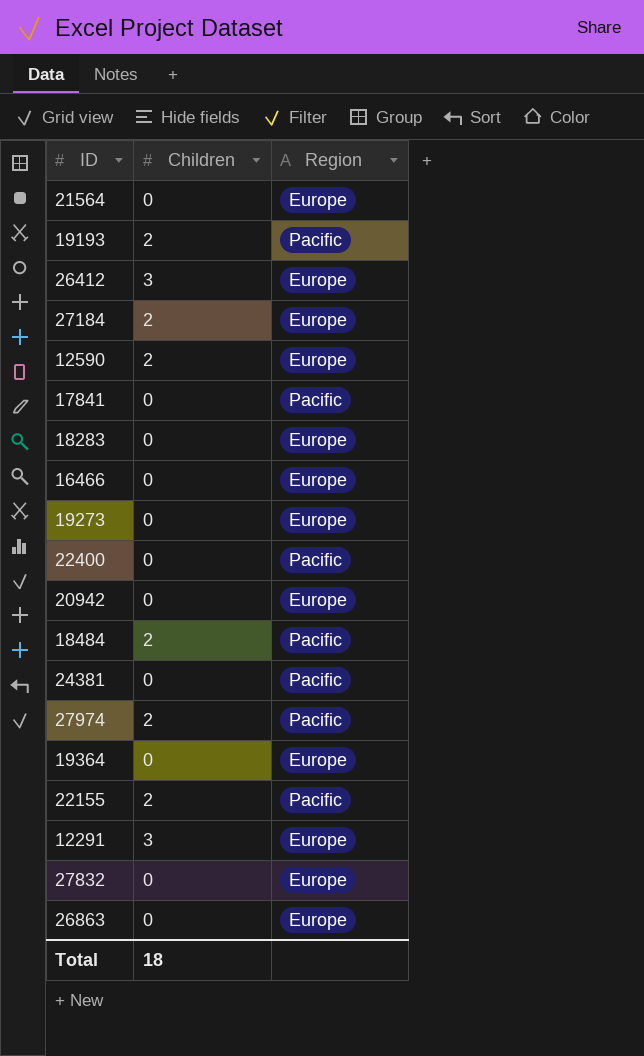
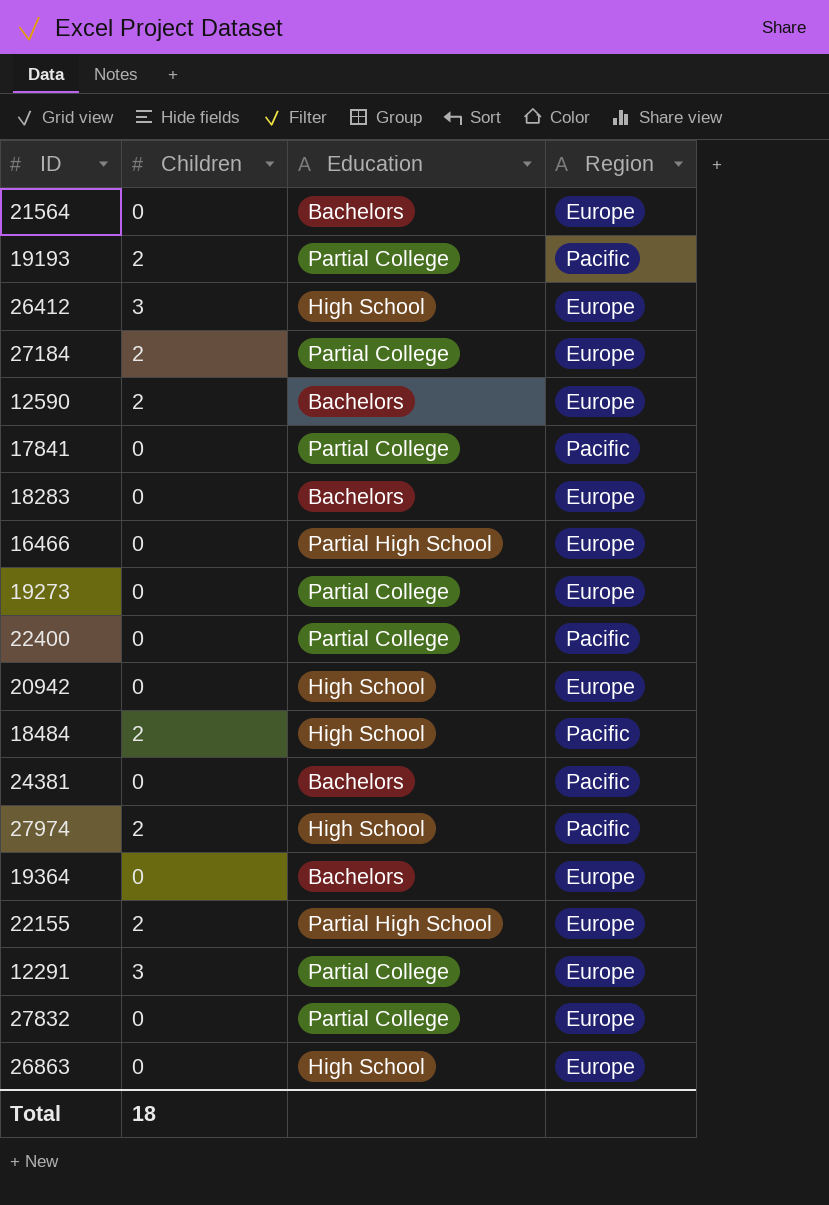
column Education | position: none -> 3
22155 | Region: Pacific -> Europe

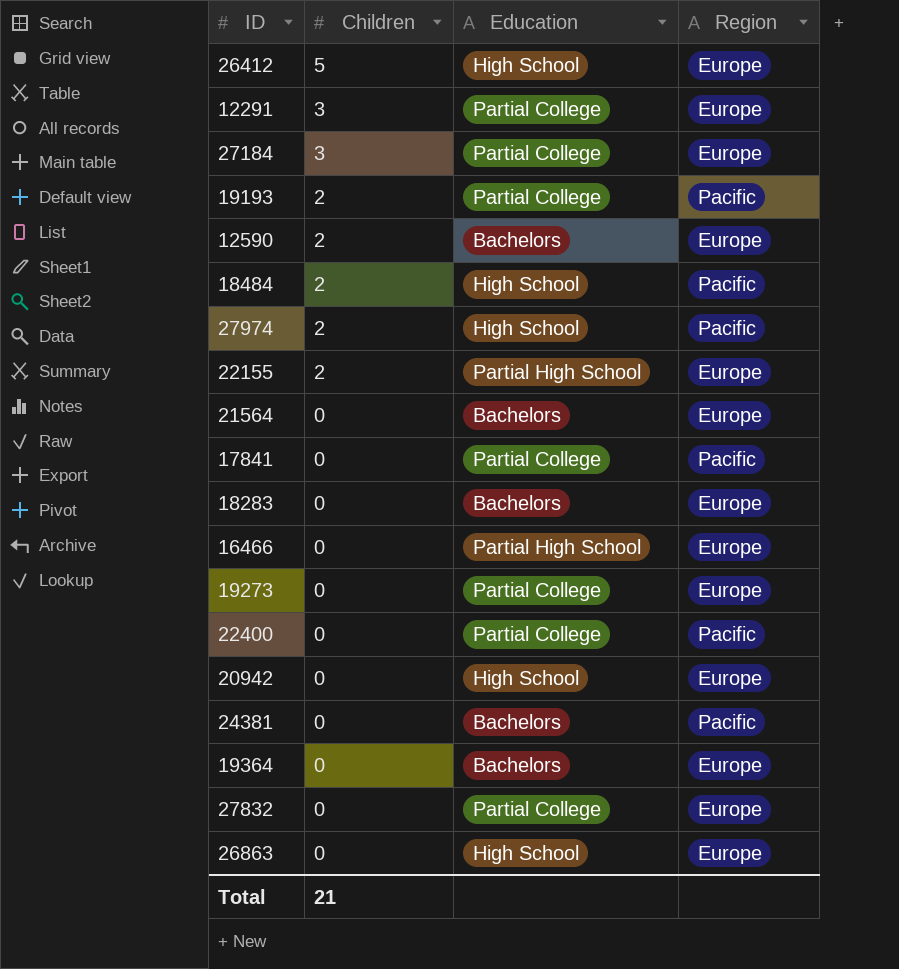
row order: none -> Children descending
26412 | Children: 3 -> 5
27184 | Children: 2 -> 3
Total | Children: 18 -> 21

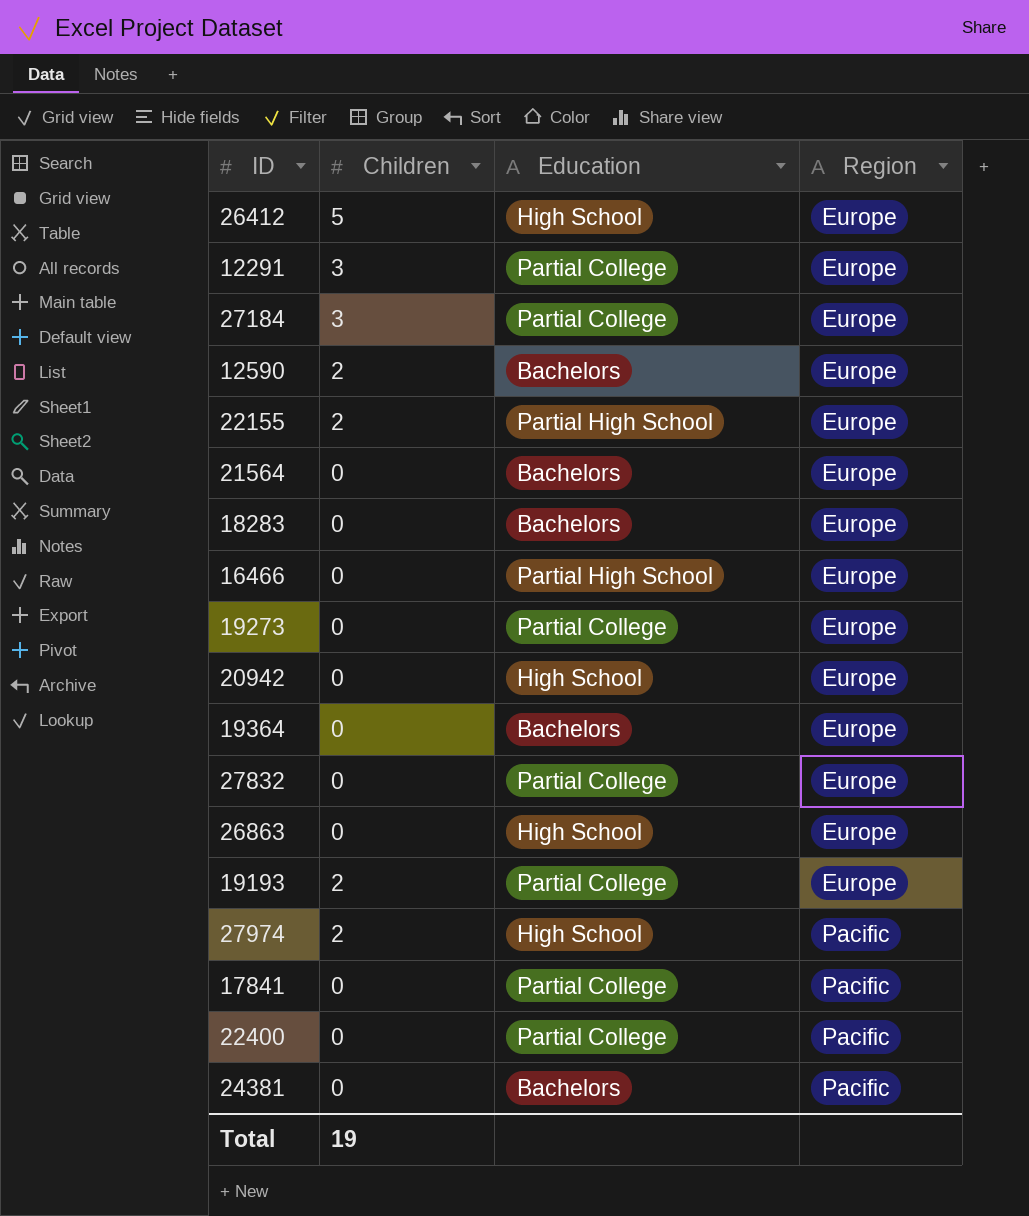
row order: Children descending -> Region ascending
row 18484: 2 | High School | Pacific -> none
19193 | Region: Pacific -> Europe
Total | Children: 21 -> 19

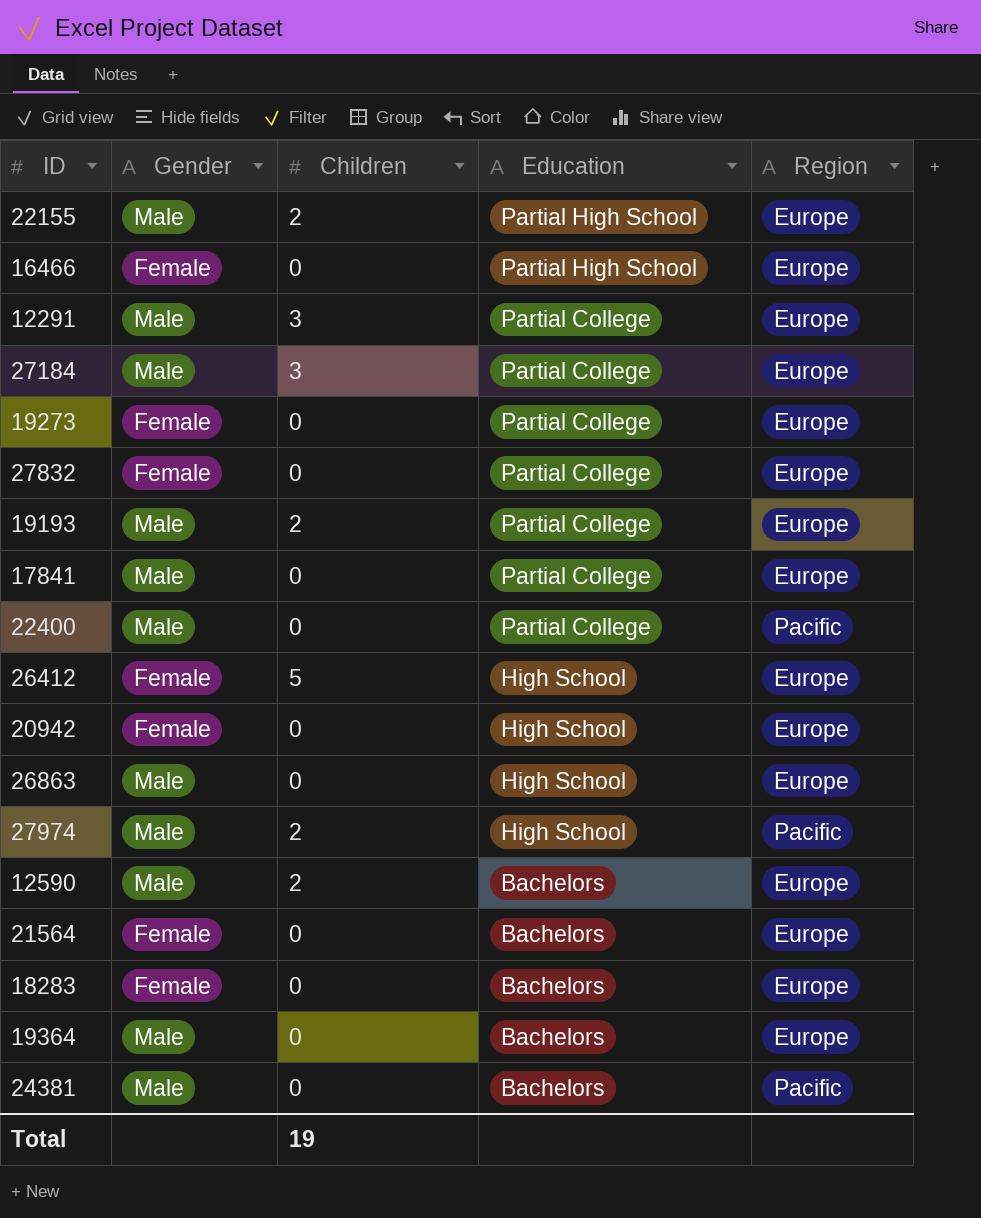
row order: Region ascending -> Education descending
column Gender | position: none -> 2
17841 | Region: Pacific -> Europe

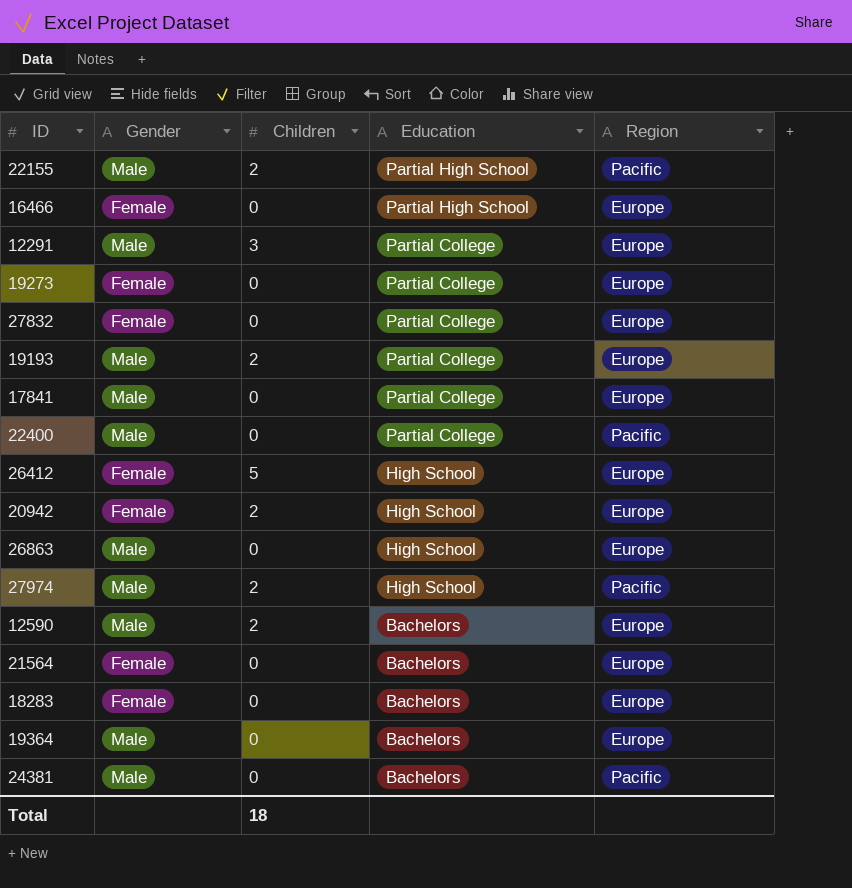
row 27184: Male | 3 | Partial College | Europe -> none
22155 | Region: Europe -> Pacific
20942 | Children: 0 -> 2
Total | Children: 19 -> 18

